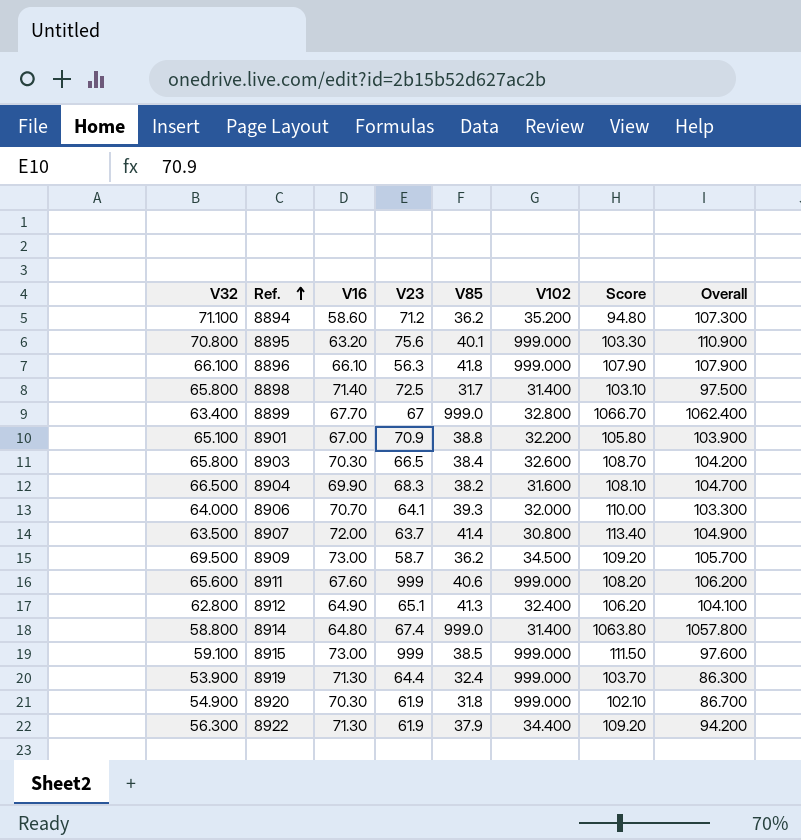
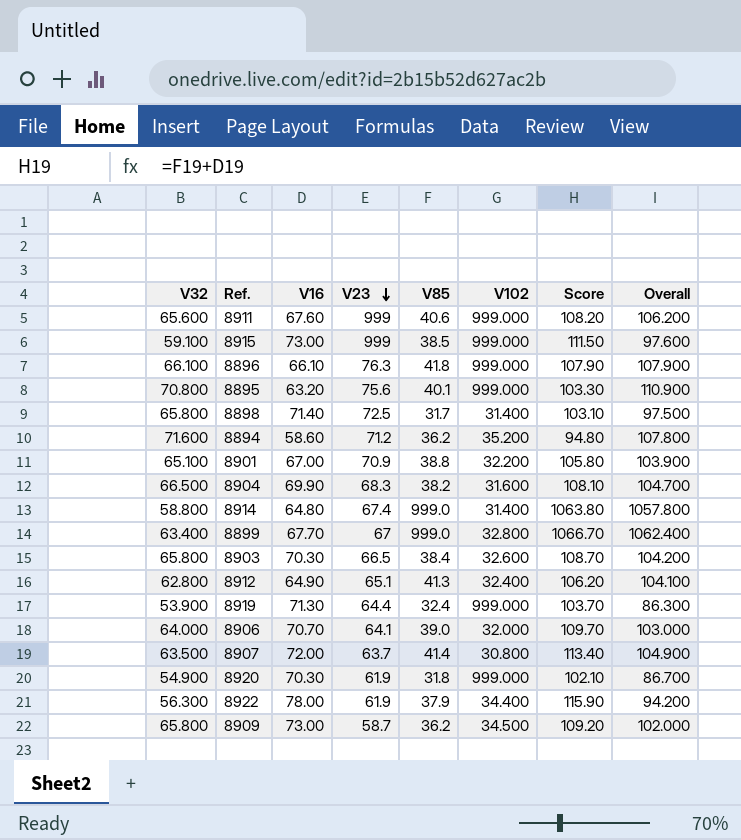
row order: Ref. ascending -> V23 descending
8896 | V23: 56.3 -> 76.3
8894 | V32: 71.100 -> 71.600
8894 | Overall: 107.300 -> 107.800
8906 | V85: 39.3 -> 39.0
8906 | Score: 110.00 -> 109.70
8906 | Overall: 103.300 -> 103.000
8922 | V16: 71.30 -> 78.00
8922 | Score: 109.20 -> 115.90
8909 | V32: 69.500 -> 65.800
8909 | Overall: 105.700 -> 102.000

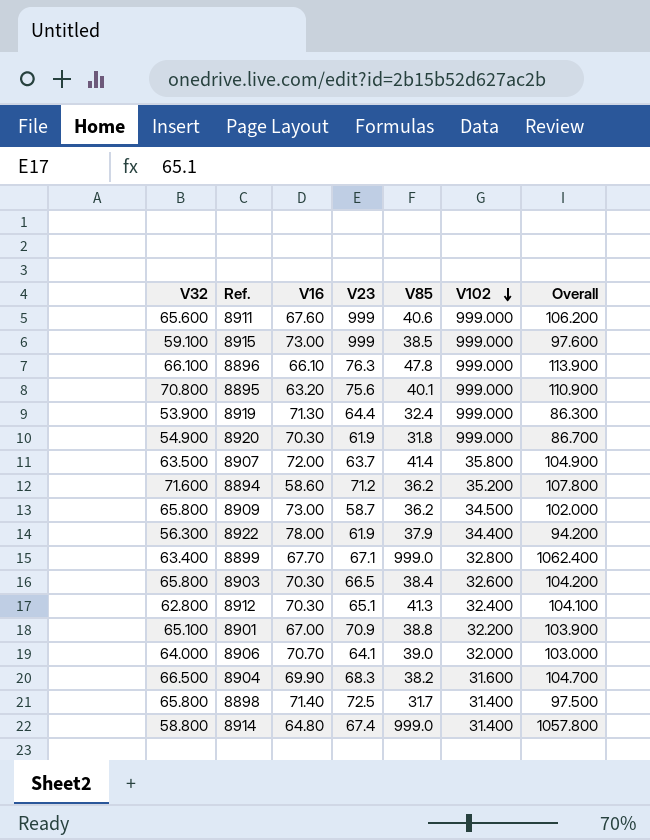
row order: V23 descending -> V102 descending
column Score | formula: [V16] + [V85] -> none
8896 | V85: 41.8 -> 47.8
8896 | Overall: 107.900 -> 113.900
8907 | V102: 30.800 -> 35.800
8899 | V23: 67 -> 67.1
8912 | V16: 64.90 -> 70.30

